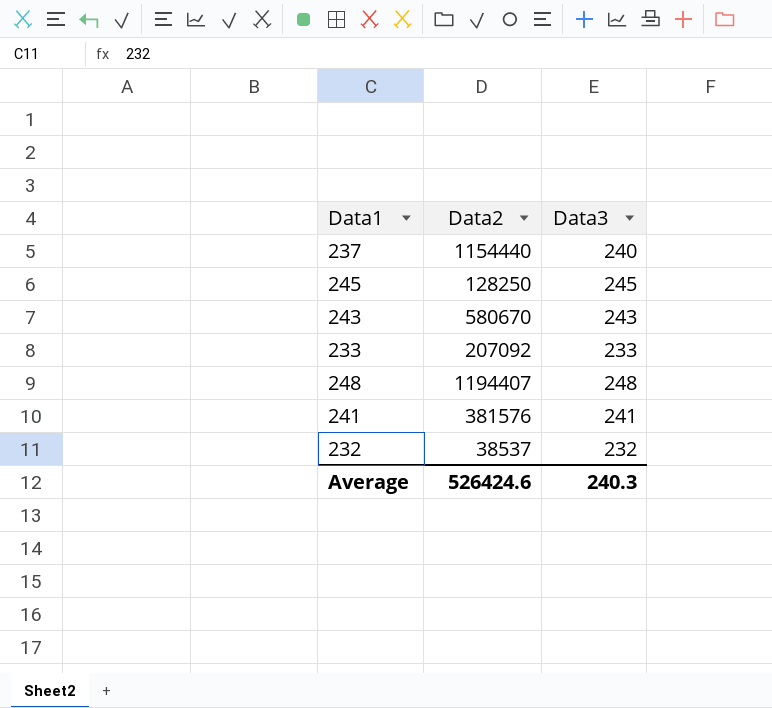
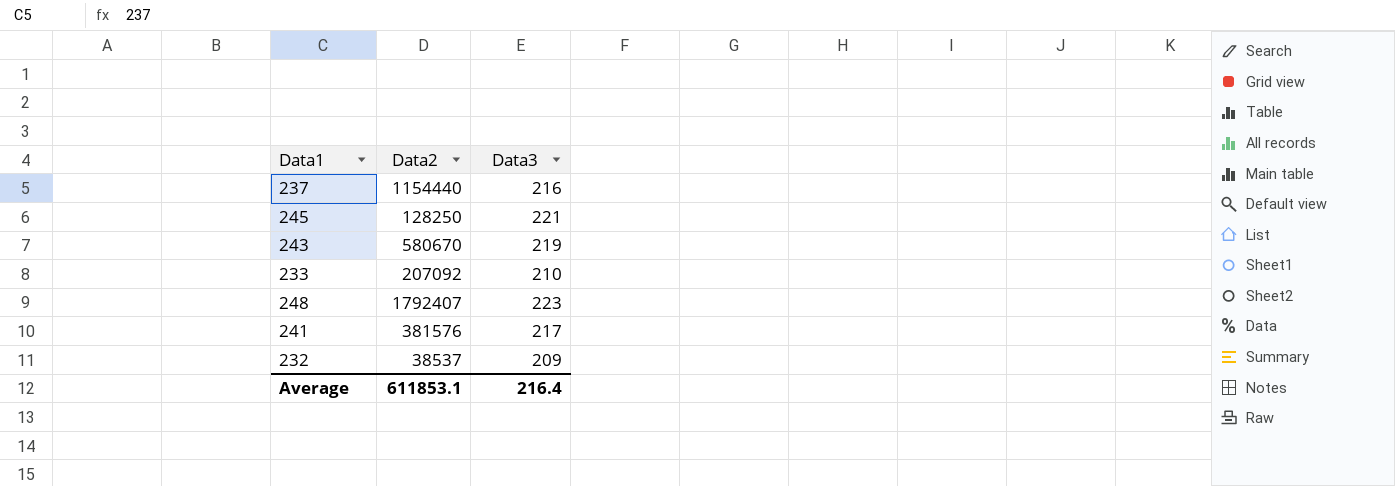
237 | Data3: 240 -> 216
245 | Data3: 245 -> 221
243 | Data3: 243 -> 219
233 | Data3: 233 -> 210
248 | Data2: 1194407 -> 1792407
248 | Data3: 248 -> 223
241 | Data3: 241 -> 217
232 | Data3: 232 -> 209
Average | Data2: 526424.6 -> 611853.1
Average | Data3: 240.3 -> 216.4

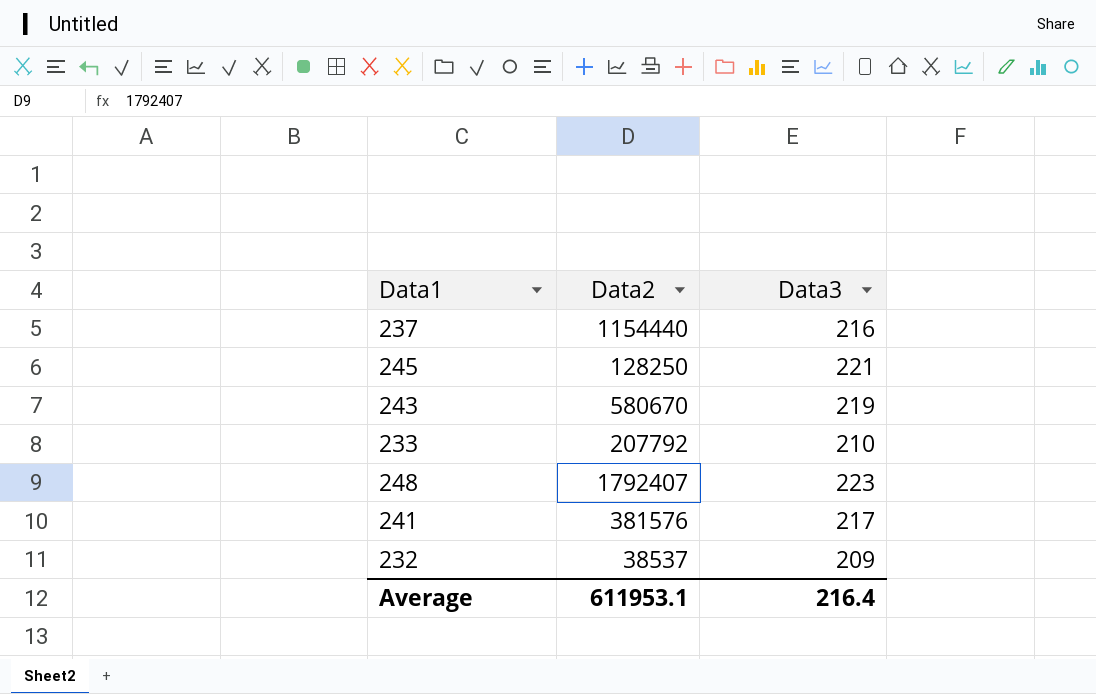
233 | Data2: 207092 -> 207792
Average | Data2: 611853.1 -> 611953.1

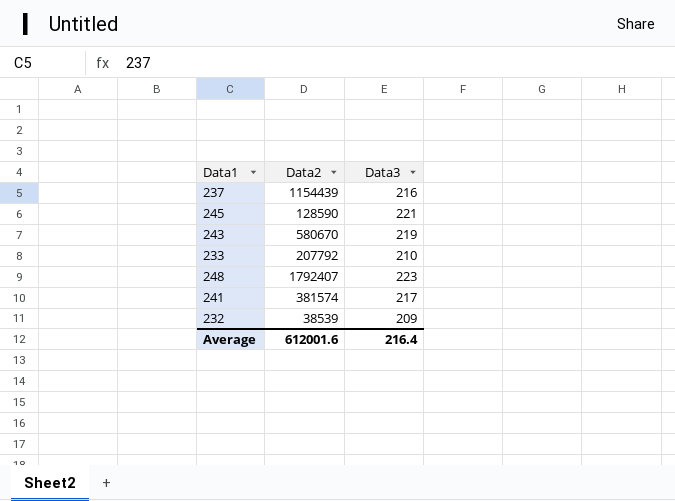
237 | Data2: 1154440 -> 1154439
245 | Data2: 128250 -> 128590
241 | Data2: 381576 -> 381574
232 | Data2: 38537 -> 38539
Average | Data2: 611953.1 -> 612001.6

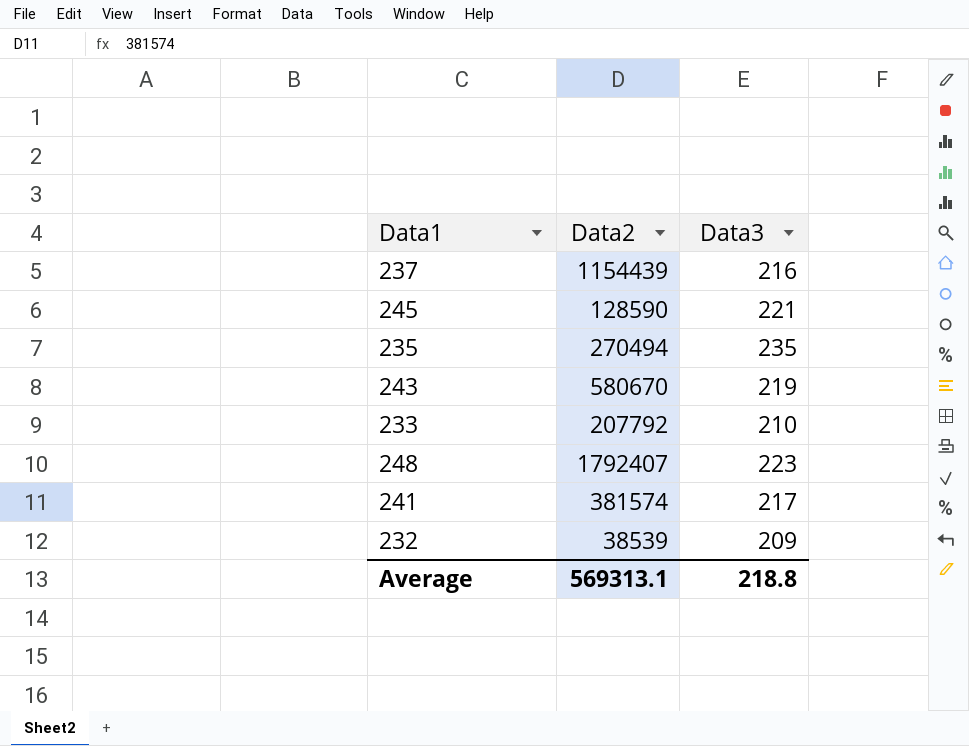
row 235: none -> 270494 | 235
Average | Data2: 612001.6 -> 569313.1
Average | Data3: 216.4 -> 218.8

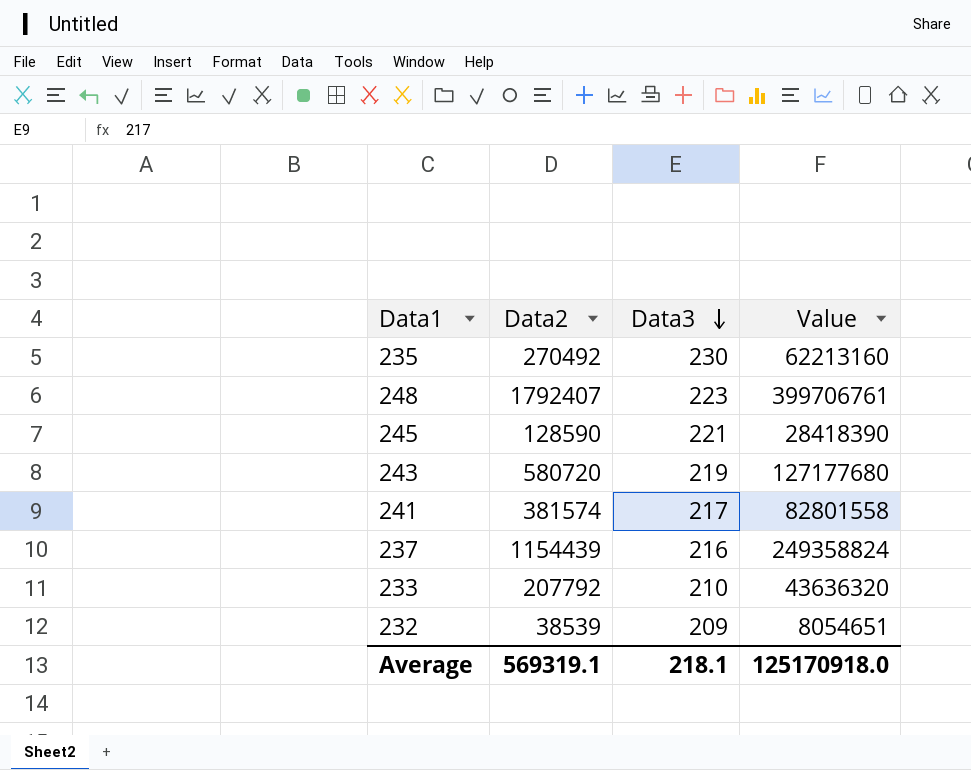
row order: none -> Data3 descending
column Value | formula: none -> [Data2] * [Data3]
235 | Data2: 270494 -> 270492
235 | Data3: 235 -> 230
243 | Data2: 580670 -> 580720
Average | Data2: 569313.1 -> 569319.1
Average | Data3: 218.8 -> 218.1

